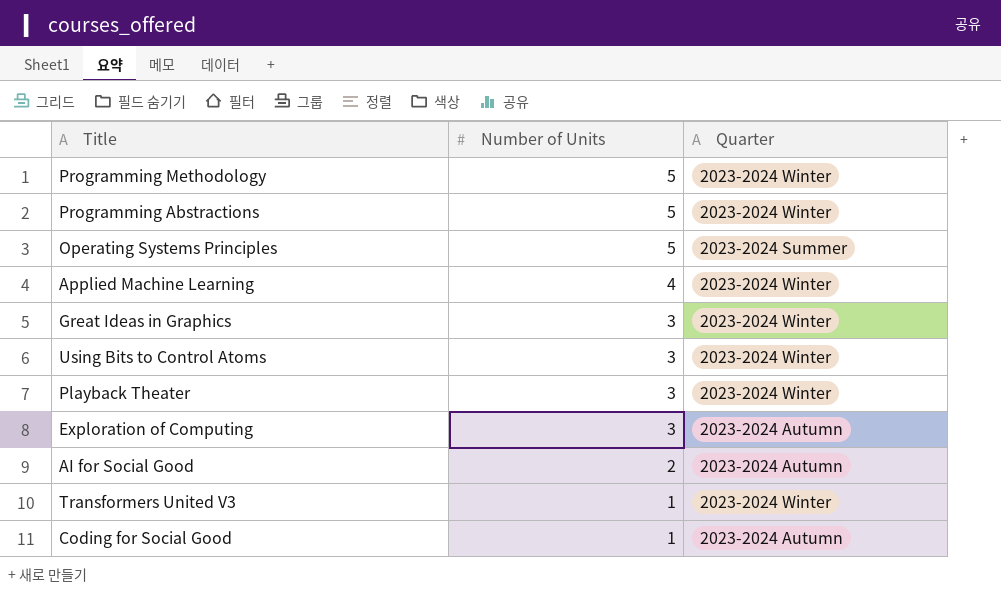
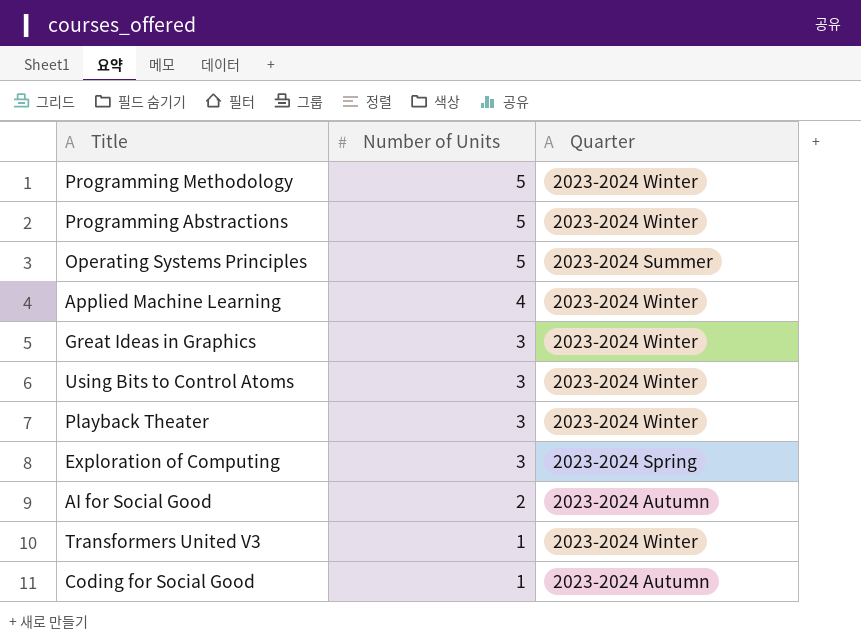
Exploration of Computing | Quarter: 2023-2024 Autumn -> 2023-2024 Spring

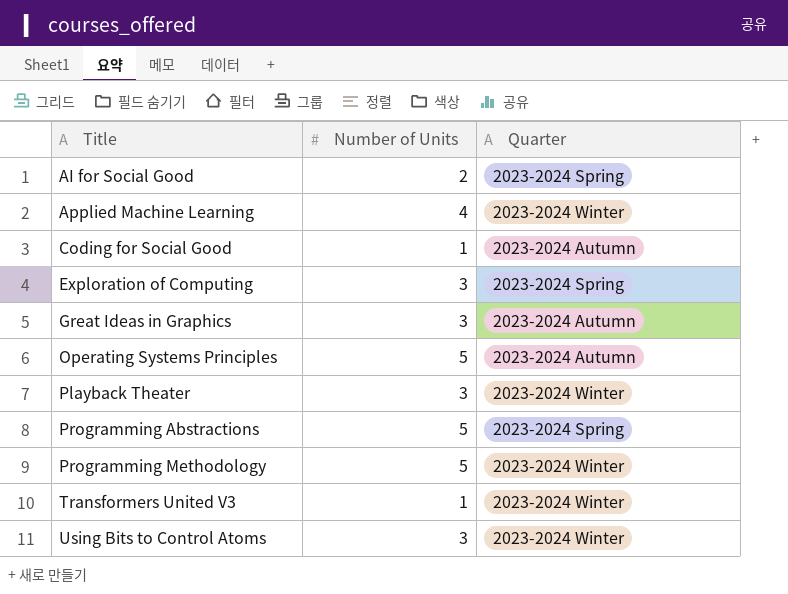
row order: Number of Units descending -> Title ascending
AI for Social Good | Quarter: 2023-2024 Autumn -> 2023-2024 Spring
Great Ideas in Graphics | Quarter: 2023-2024 Winter -> 2023-2024 Autumn
Operating Systems Principles | Quarter: 2023-2024 Summer -> 2023-2024 Autumn
Programming Abstractions | Quarter: 2023-2024 Winter -> 2023-2024 Spring

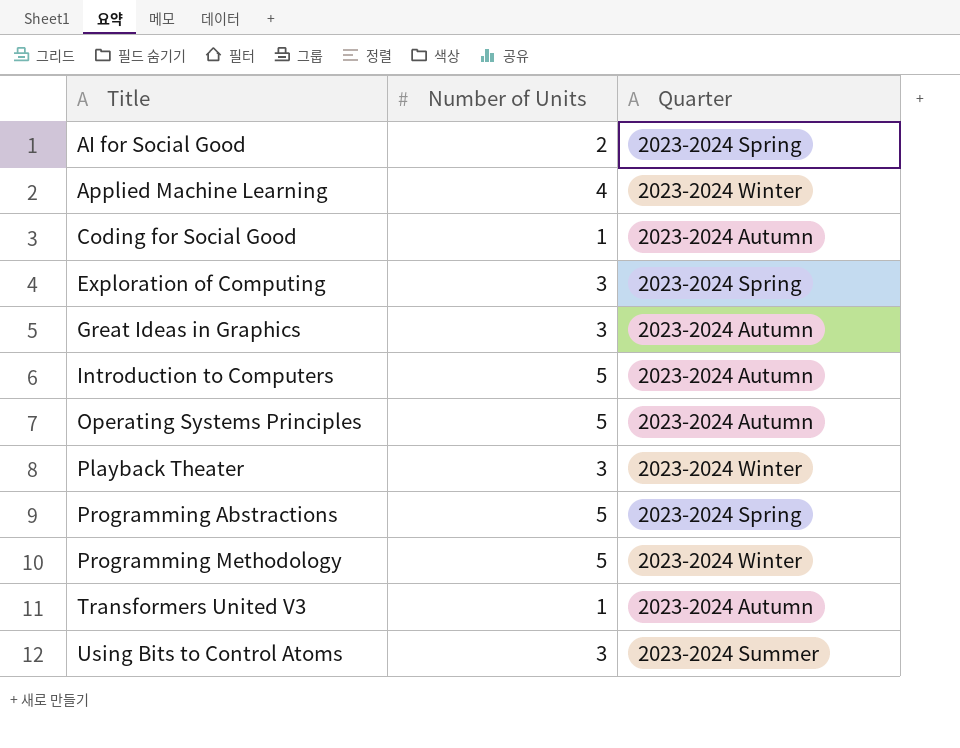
row Introduction to Computers: none -> 5 | 2023-2024 Autumn
Transformers United V3 | Quarter: 2023-2024 Winter -> 2023-2024 Autumn
Using Bits to Control Atoms | Quarter: 2023-2024 Winter -> 2023-2024 Summer

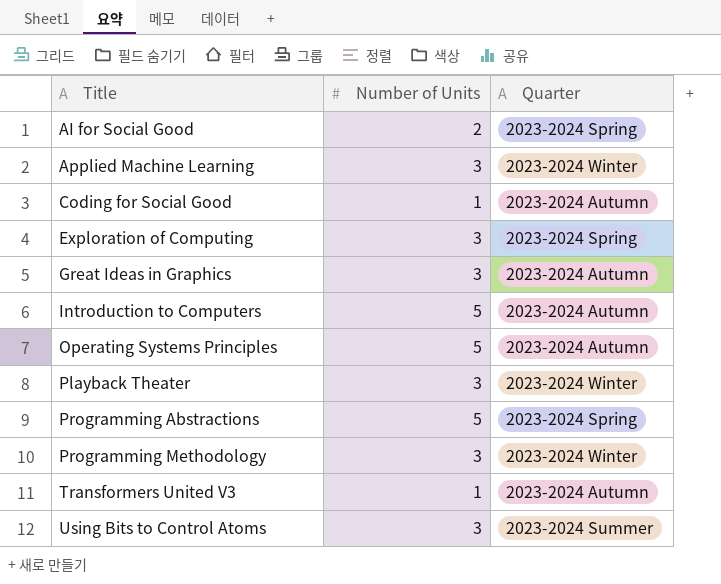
Applied Machine Learning | Number of Units: 4 -> 3
Programming Methodology | Number of Units: 5 -> 3

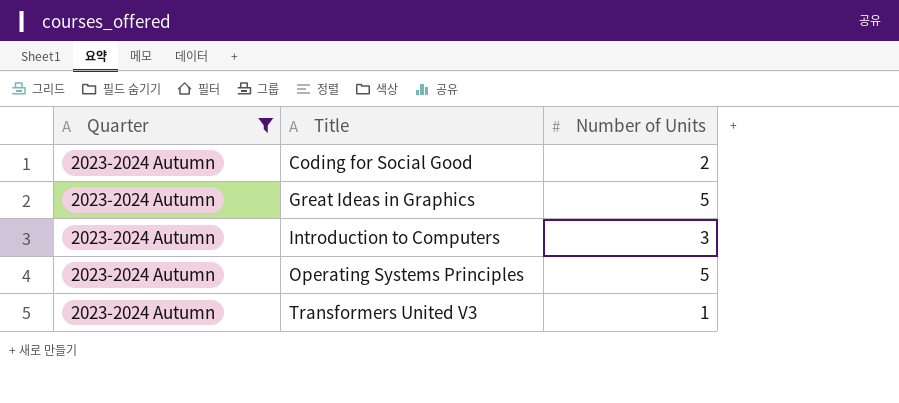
filter: none -> Quarter = 2023-2024 Autumn
column Quarter | position: 3 -> 1
Coding for Social Good | Number of Units: 1 -> 2
Great Ideas in Graphics | Number of Units: 3 -> 5
Introduction to Computers | Number of Units: 5 -> 3

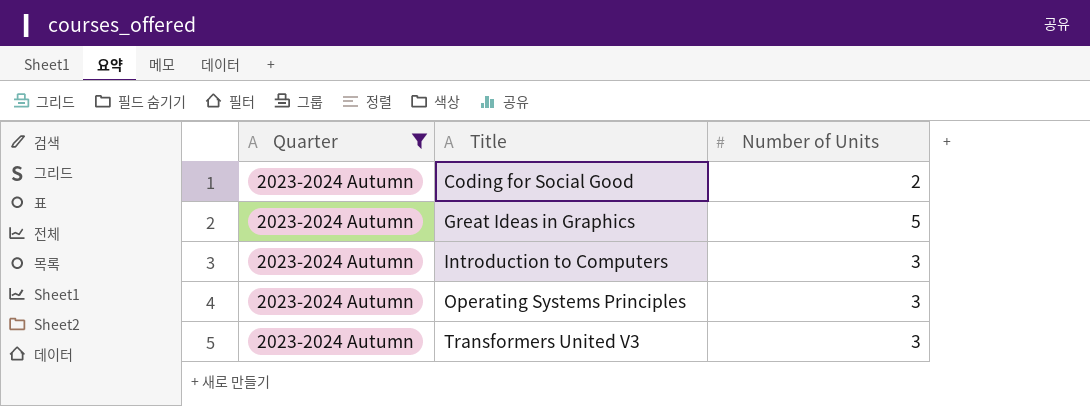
Operating Systems Principles | Number of Units: 5 -> 3
Transformers United V3 | Number of Units: 1 -> 3

